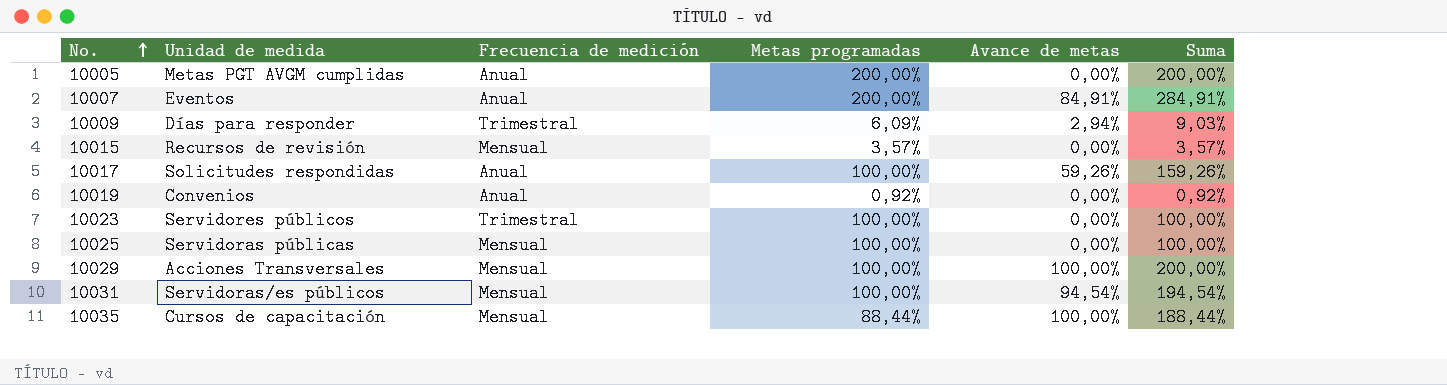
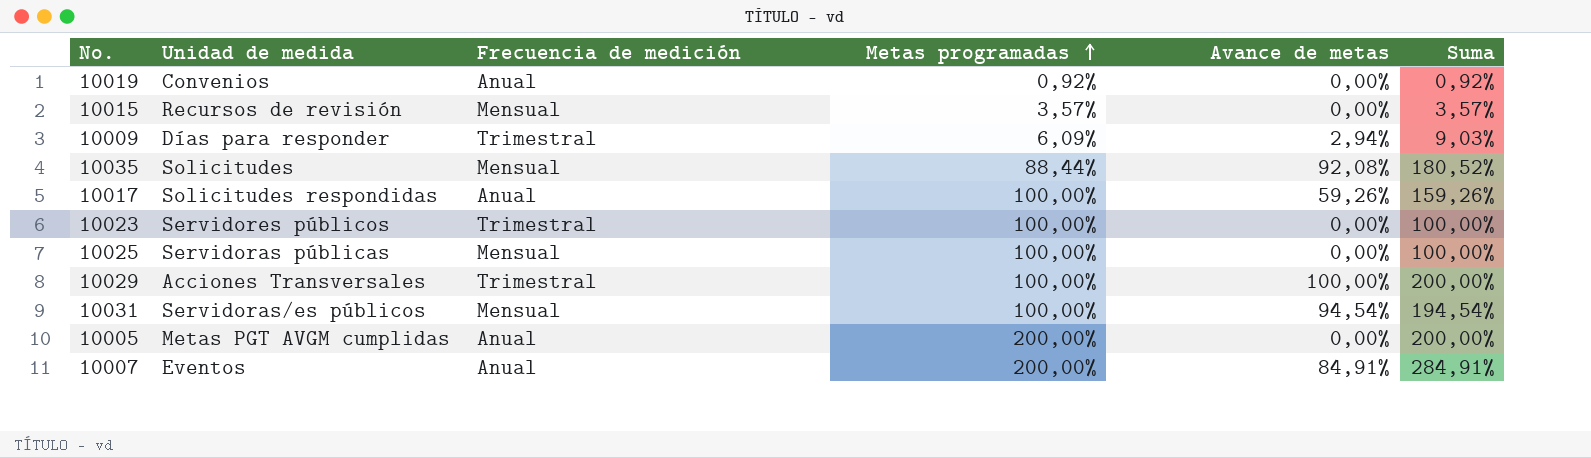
row order: No. ascending -> Metas programadas ascending
10035 | Unidad de medida: Cursos de capacitación -> Solicitudes
10035 | Avance de metas: 100,00% -> 92,08%
10035 | Suma: 188,44% -> 180,52%
10029 | Frecuencia de medición: Mensual -> Trimestral

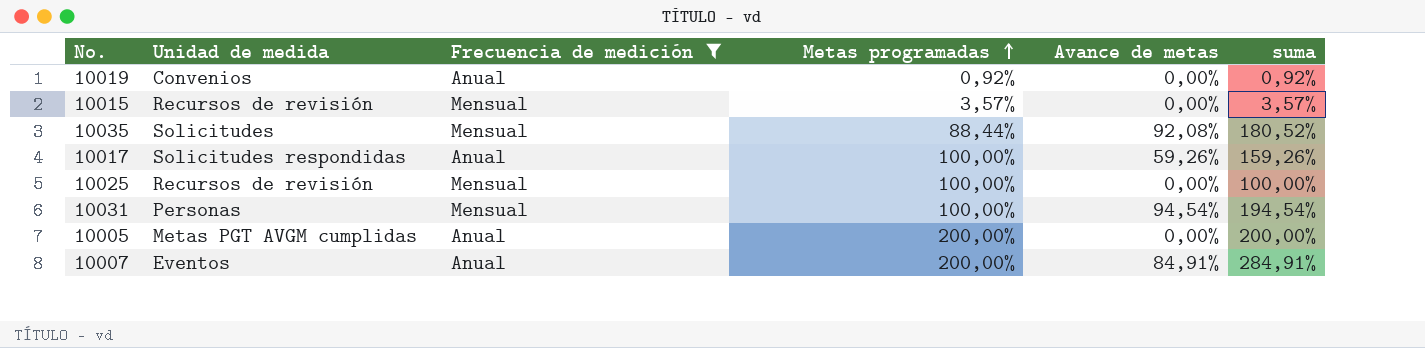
filter: none -> Frecuencia de medición != Trimestral
column name: Suma -> suma
10025 | Unidad de medida: Servidoras públicas -> Recursos de revisión
10031 | Unidad de medida: Servidoras/es públicos -> Personas

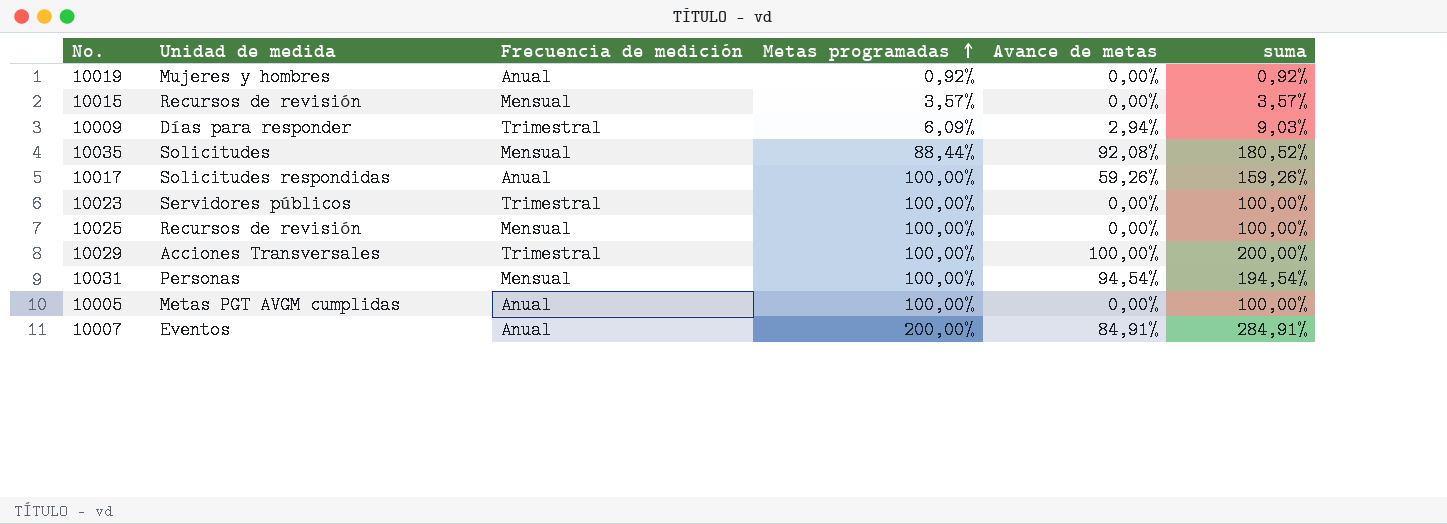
filter: Frecuencia de medición != Trimestral -> none
10019 | Unidad de medida: Convenios -> Mujeres y hombres
10005 | Metas programadas: 200,00% -> 100,00%
10005 | suma: 200,00% -> 100,00%

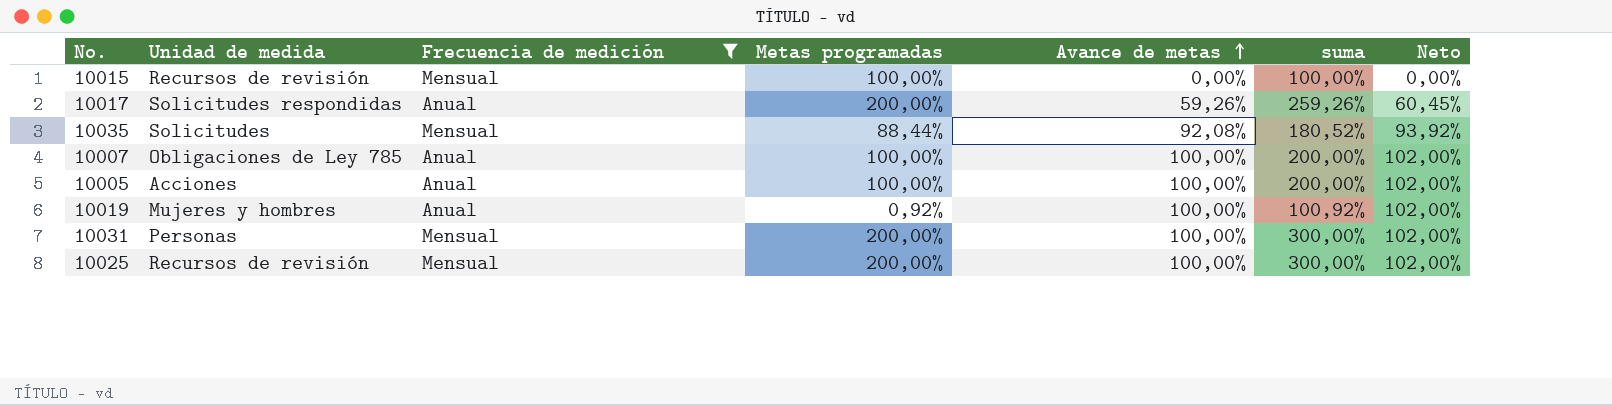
filter: none -> Frecuencia de medición != Trimestral
row order: Metas programadas ascending -> Avance de metas ascending
column Neto | formula: none -> [Avance de metas] * 1,02
10015 | Metas programadas: 3,57% -> 100,00%
10015 | suma: 3,57% -> 100,00%
10017 | Metas programadas: 100,00% -> 200,00%
10017 | suma: 159,26% -> 259,26%
10007 | Unidad de medida: Eventos -> Obligaciones de Ley 785
10007 | Metas programadas: 200,00% -> 100,00%
10007 | Avance de metas: 84,91% -> 100,00%
10007 | suma: 284,91% -> 200,00%
10005 | Unidad de medida: Metas PGT AVGM cumplidas -> Acciones
10005 | Avance de metas: 0,00% -> 100,00%
10005 | suma: 100,00% -> 200,00%
10019 | Avance de metas: 0,00% -> 100,00%
10019 | suma: 0,92% -> 100,92%
10031 | Metas programadas: 100,00% -> 200,00%
10031 | Avance de metas: 94,54% -> 100,00%
10031 | suma: 194,54% -> 300,00%
10025 | Metas programadas: 100,00% -> 200,00%
10025 | Avance de metas: 0,00% -> 100,00%
10025 | suma: 100,00% -> 300,00%

